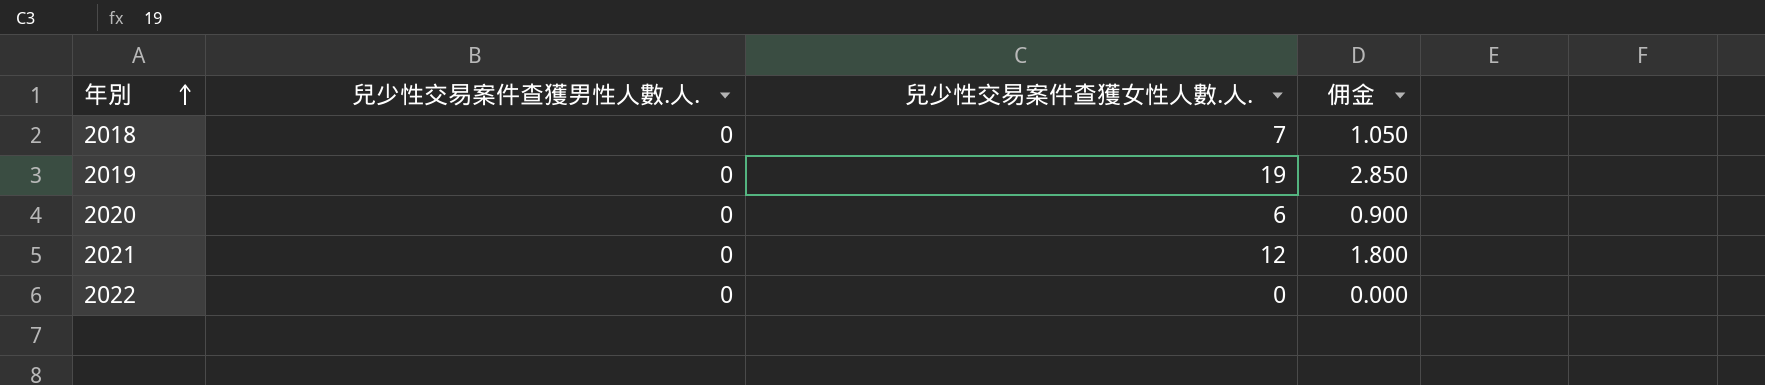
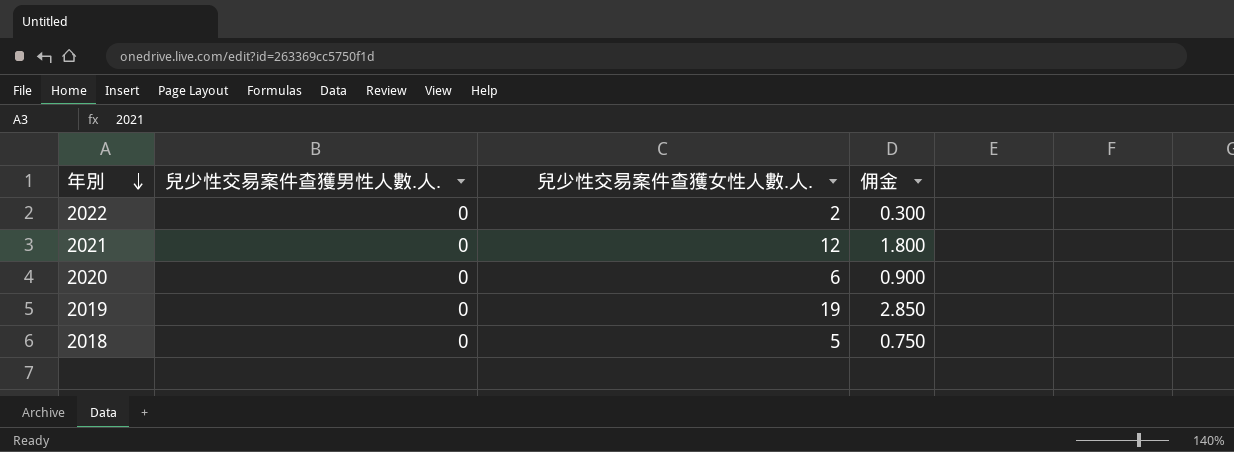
row order: 年別 ascending -> 年別 descending
2022 | 兒少性交易案件查獲女性人數.人.: 0 -> 2
2022 | 佣金: 0.000 -> 0.300
2018 | 兒少性交易案件查獲女性人數.人.: 7 -> 5
2018 | 佣金: 1.050 -> 0.750

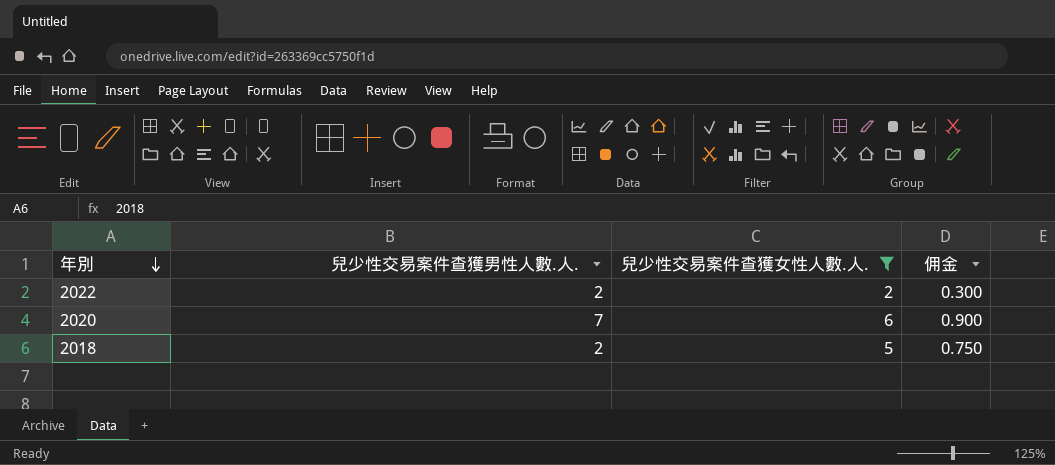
filter: none -> 兒少性交易案件查獲女性人數.人. <= 6
2022 | 兒少性交易案件查獲男性人數.人.: 0 -> 2
2020 | 兒少性交易案件查獲男性人數.人.: 0 -> 7
2018 | 兒少性交易案件查獲男性人數.人.: 0 -> 2

